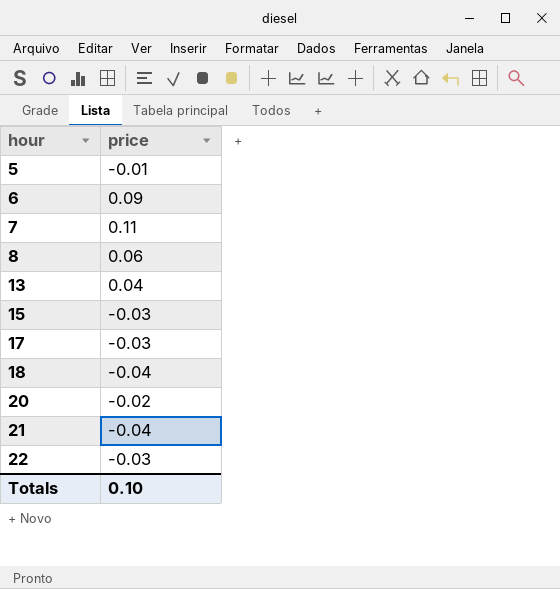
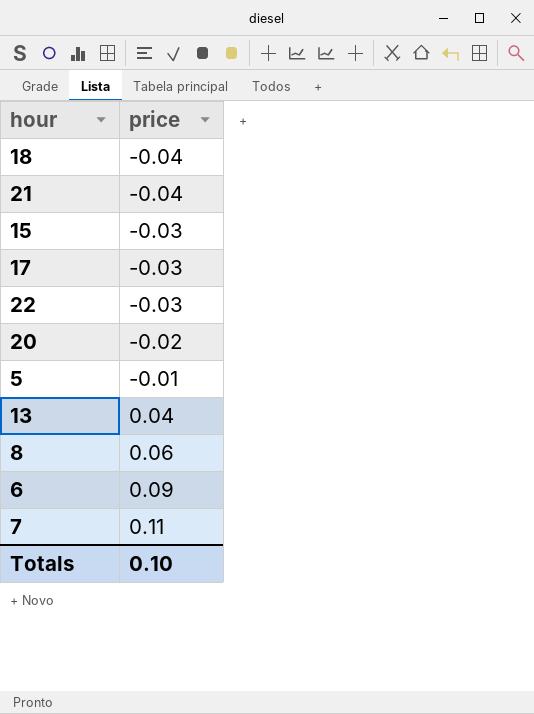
row order: hour ascending -> price ascending

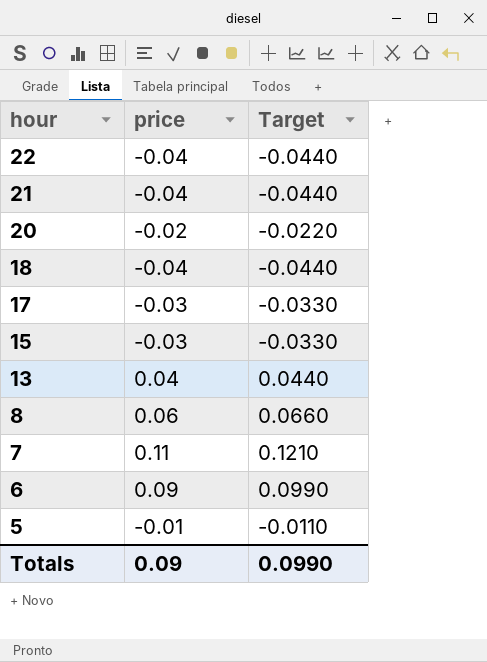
row order: price ascending -> hour descending
column Target | formula: none -> [price] * 1.1
22 | price: -0.03 -> -0.04
Totals | price: 0.10 -> 0.09

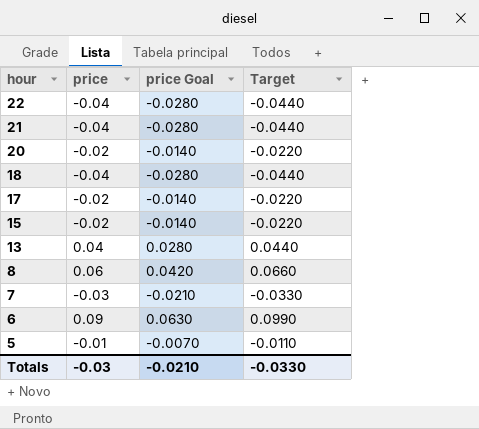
column price Goal | formula: none -> [price] * 0.7
17 | price: -0.03 -> -0.02
17 | Target: -0.0330 -> -0.0220
15 | price: -0.03 -> -0.02
15 | Target: -0.0330 -> -0.0220
7 | price: 0.11 -> -0.03
7 | Target: 0.1210 -> -0.0330
Totals | price: 0.09 -> -0.03
Totals | Target: 0.0990 -> -0.0330

